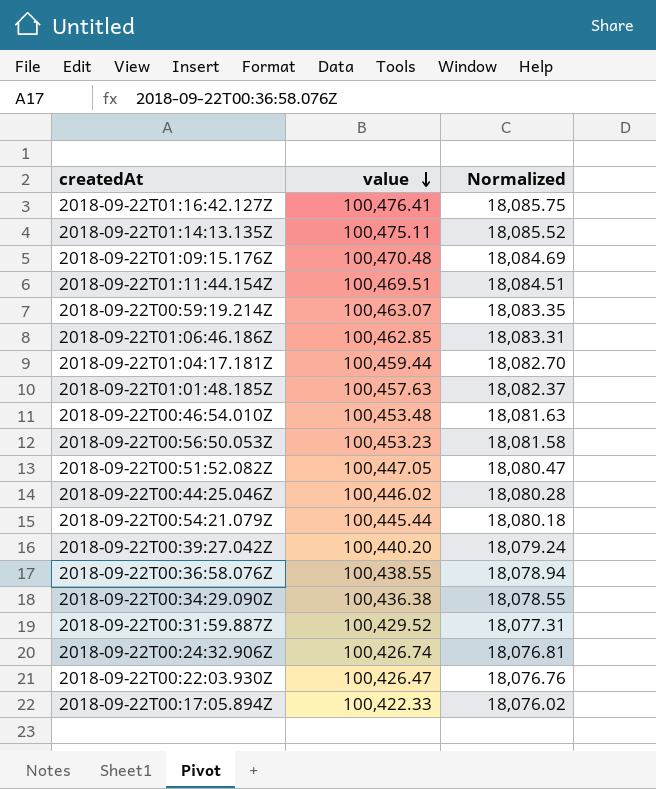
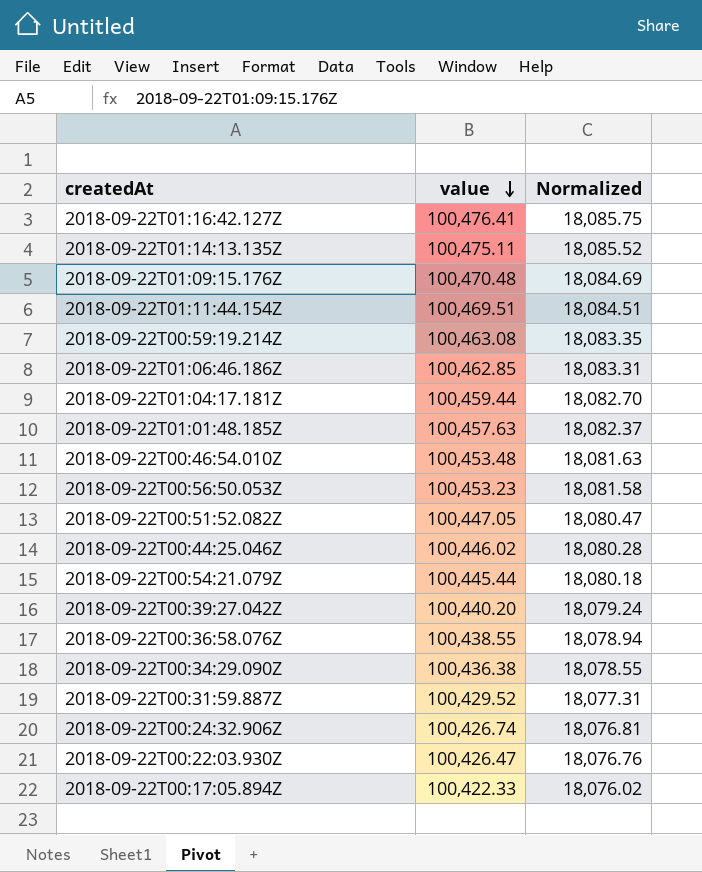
2018-09-22T00:59:19.214Z | value: 100,463.07 -> 100,463.08

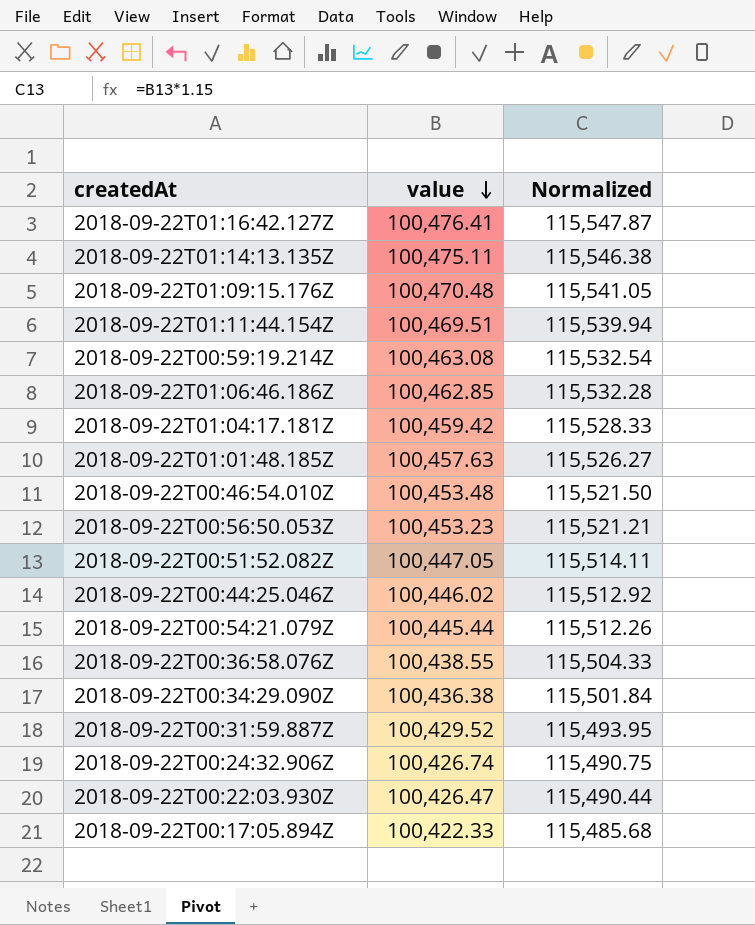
column Normalized | formula: [value] * 0.18 -> [value] * 1.15
row 2018-09-22T00:39:27.042Z: 100,440.20 | 18,079.24 -> none
2018-09-22T01:04:17.181Z | value: 100,459.44 -> 100,459.42

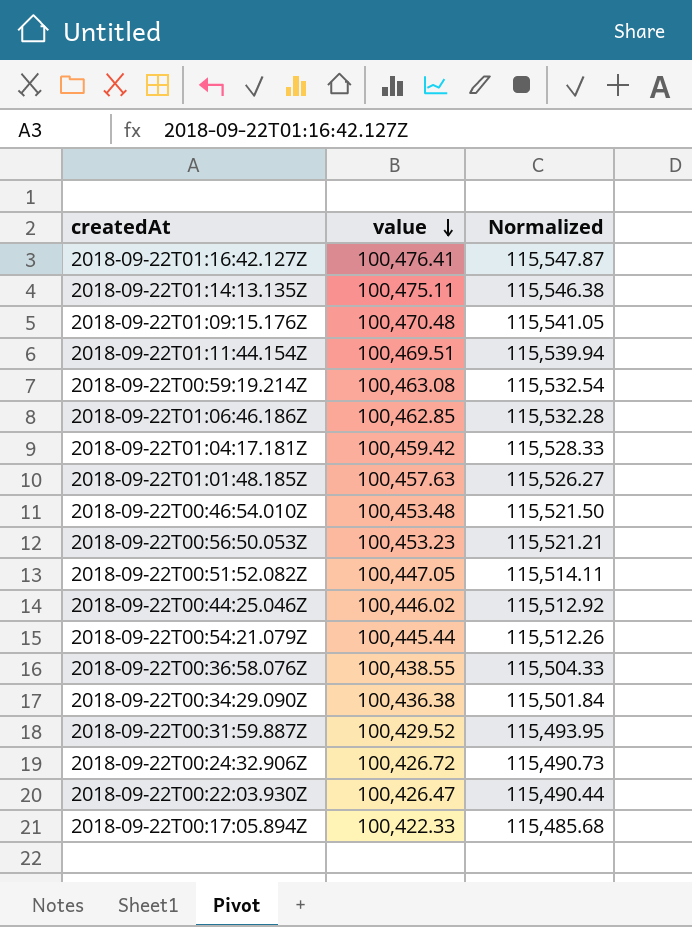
2018-09-22T00:24:32.906Z | value: 100,426.74 -> 100,426.72
2018-09-22T00:24:32.906Z | Normalized: 115,490.75 -> 115,490.73

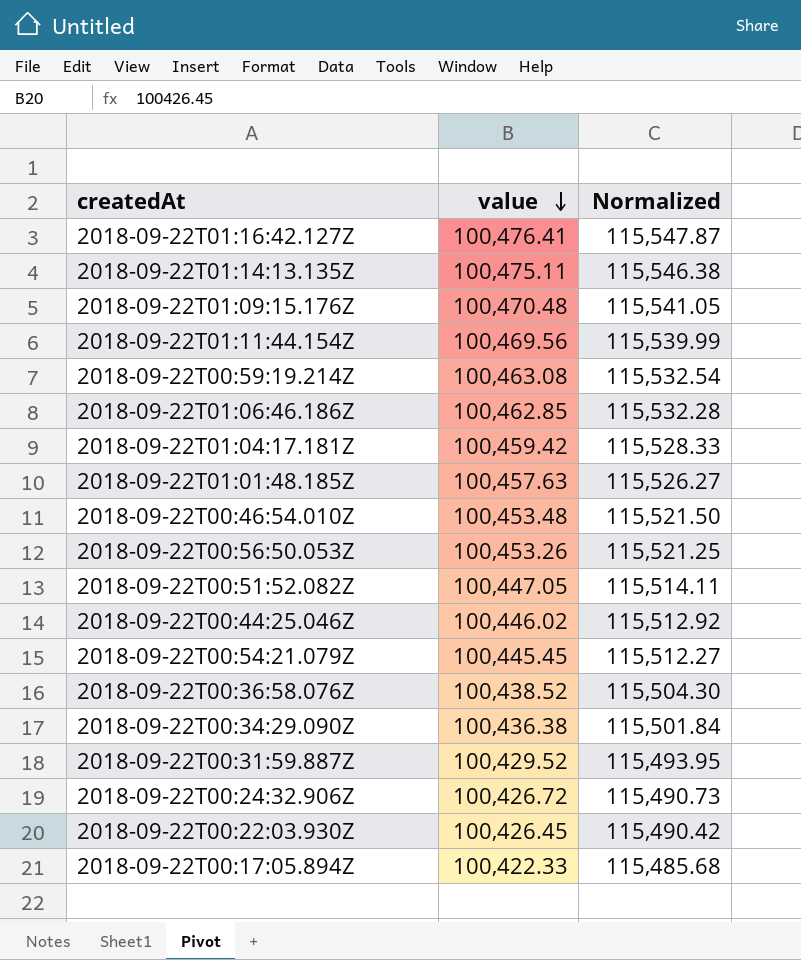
2018-09-22T01:11:44.154Z | value: 100,469.51 -> 100,469.56
2018-09-22T01:11:44.154Z | Normalized: 115,539.94 -> 115,539.99
2018-09-22T00:56:50.053Z | value: 100,453.23 -> 100,453.26
2018-09-22T00:56:50.053Z | Normalized: 115,521.21 -> 115,521.25
2018-09-22T00:54:21.079Z | value: 100,445.44 -> 100,445.45
2018-09-22T00:54:21.079Z | Normalized: 115,512.26 -> 115,512.27
2018-09-22T00:36:58.076Z | value: 100,438.55 -> 100,438.52
2018-09-22T00:36:58.076Z | Normalized: 115,504.33 -> 115,504.30
2018-09-22T00:22:03.930Z | value: 100,426.47 -> 100,426.45
2018-09-22T00:22:03.930Z | Normalized: 115,490.44 -> 115,490.42

